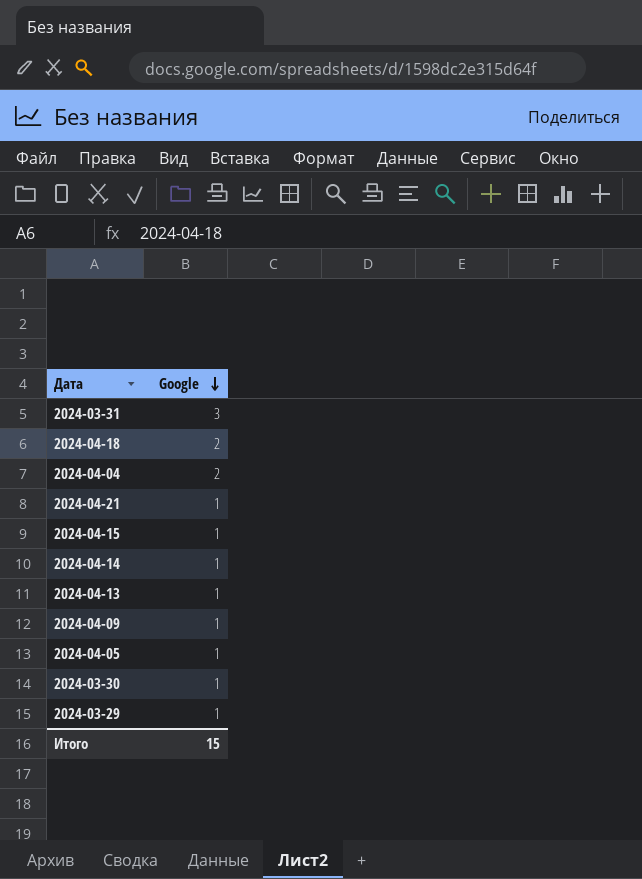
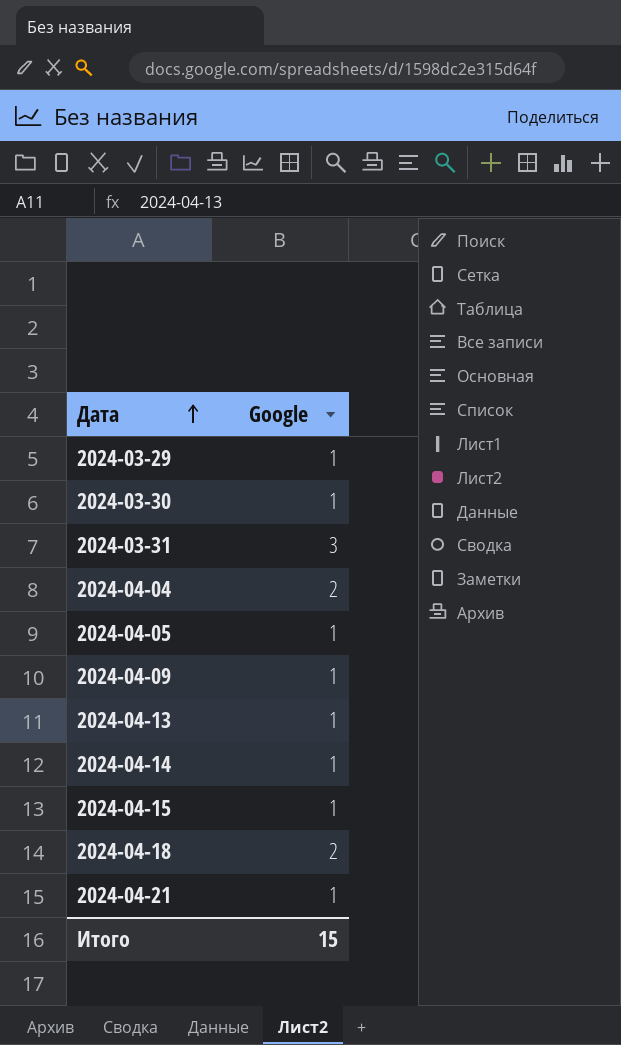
row order: Google descending -> Дата ascending

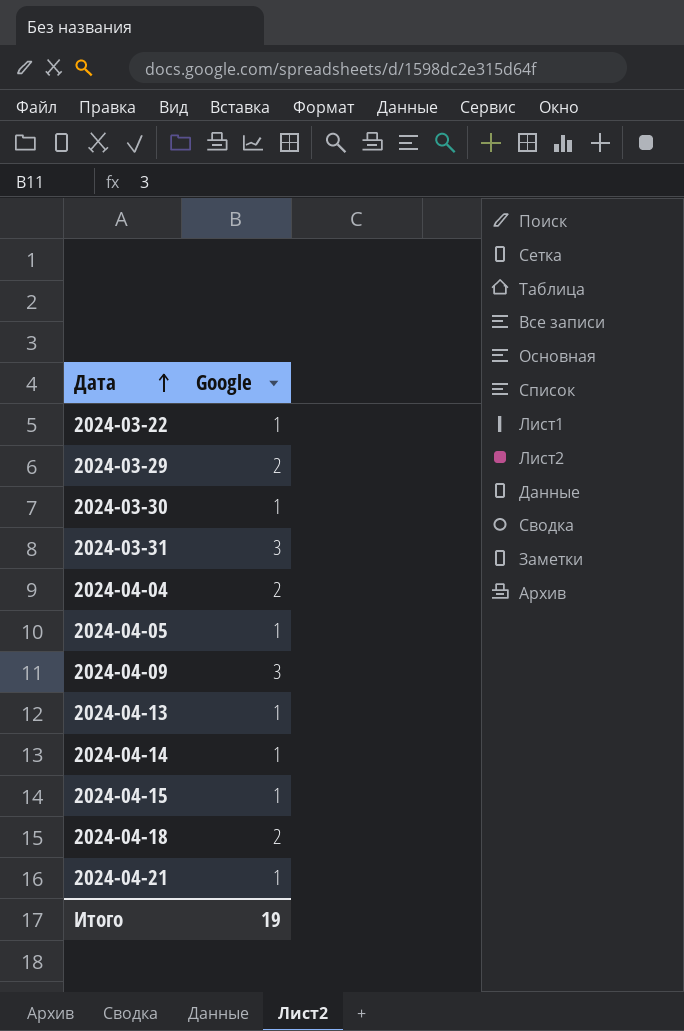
row 2024-03-22: none -> 1
2024-03-29 | Google: 1 -> 2
2024-04-09 | Google: 1 -> 3
Итого | Google: 15 -> 19

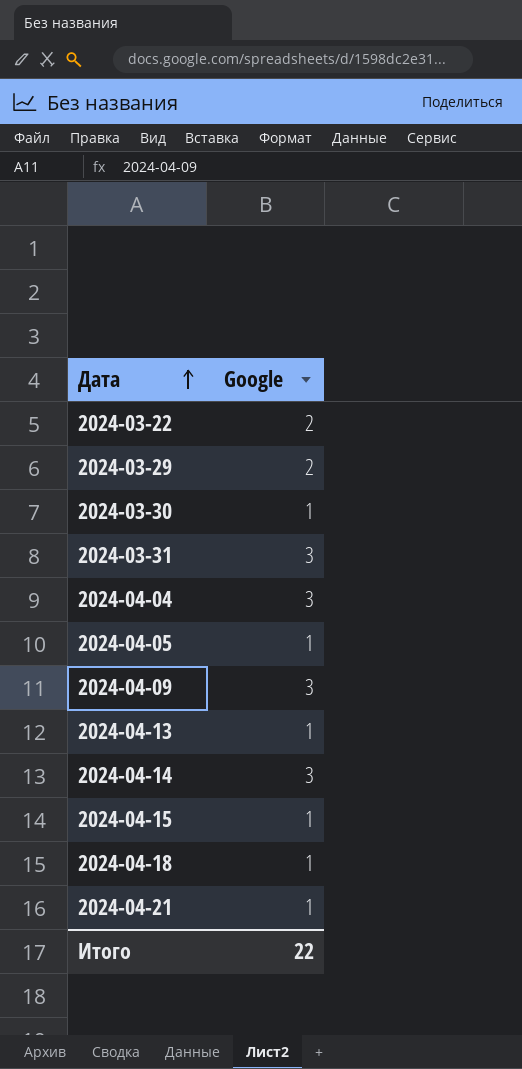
2024-03-22 | Google: 1 -> 2
2024-04-04 | Google: 2 -> 3
2024-04-14 | Google: 1 -> 3
2024-04-18 | Google: 2 -> 1
Итого | Google: 19 -> 22

